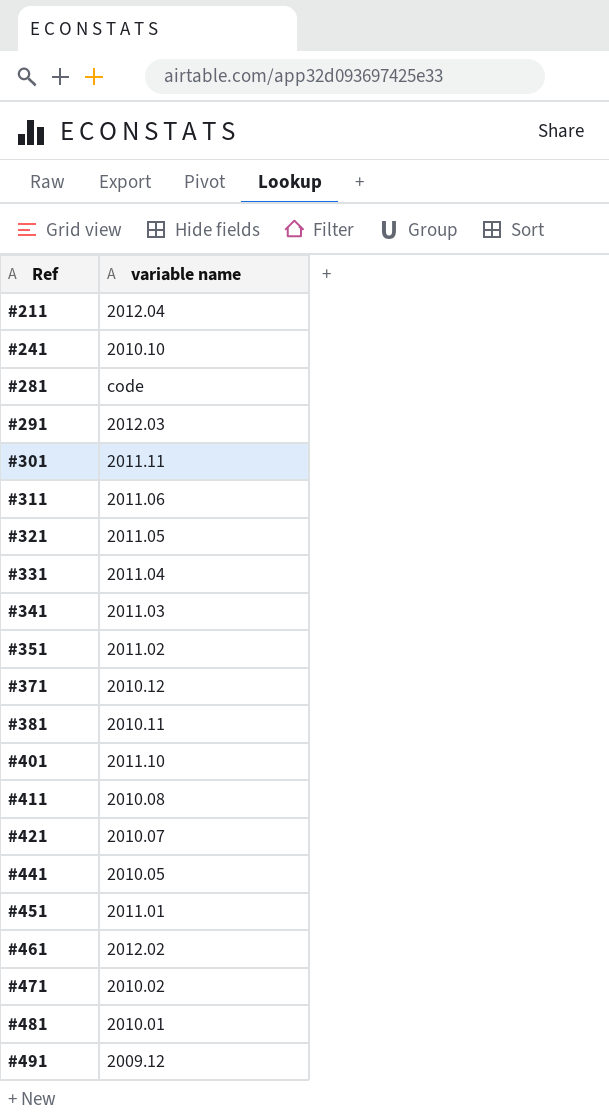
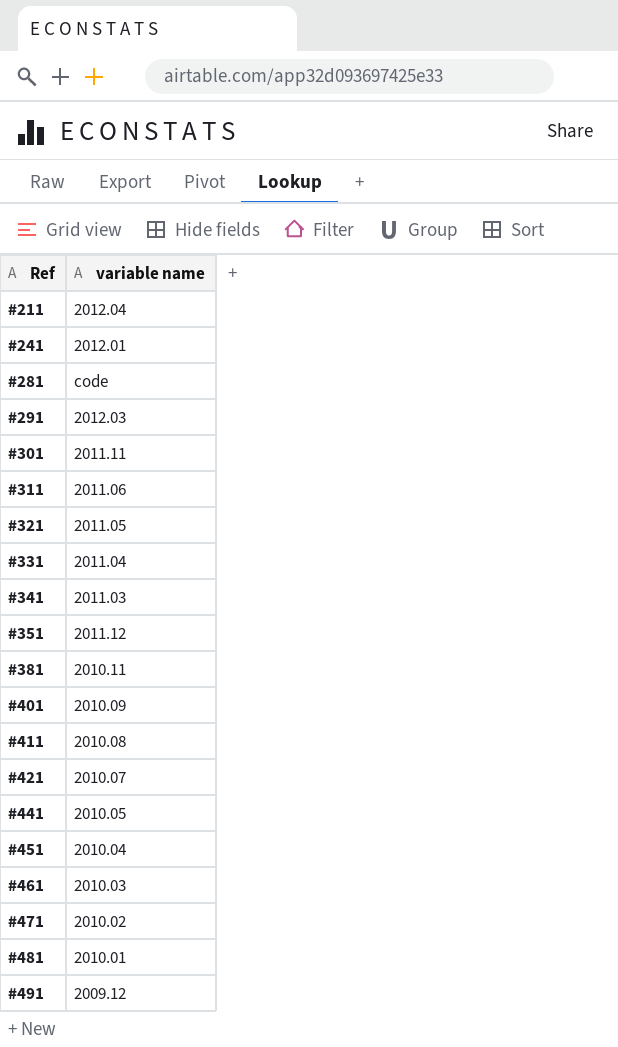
row #371: 2010.12 -> none
#241 | variable name: 2010.10 -> 2012.01
#351 | variable name: 2011.02 -> 2011.12
#401 | variable name: 2011.10 -> 2010.09
#451 | variable name: 2011.01 -> 2010.04
#461 | variable name: 2012.02 -> 2010.03

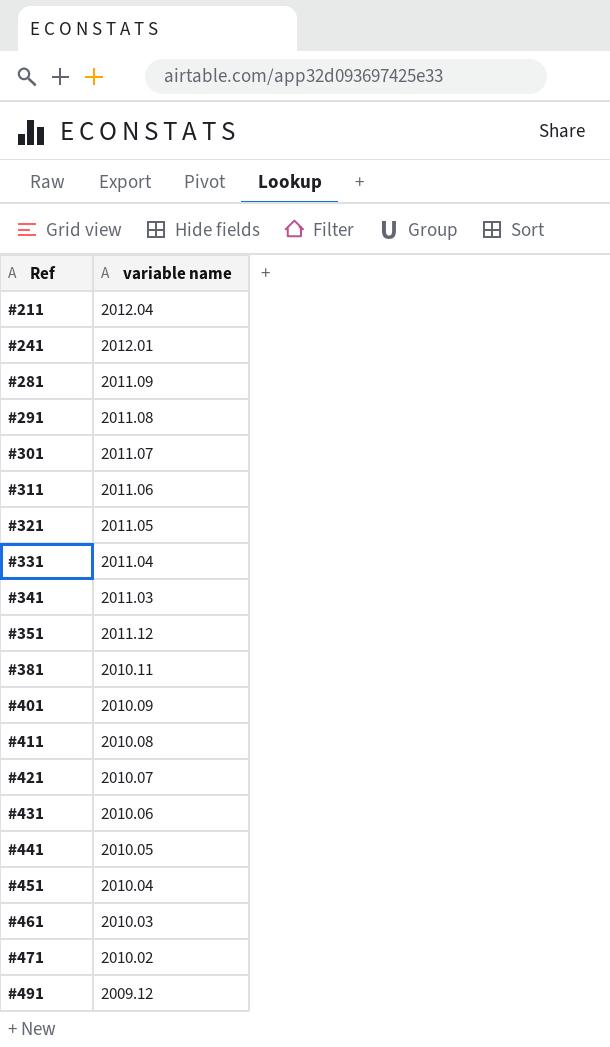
row #481: 2010.01 -> none
#281 | variable name: code -> 2011.09
#291 | variable name: 2012.03 -> 2011.08
#301 | variable name: 2011.11 -> 2011.07
row #431: none -> 2010.06

